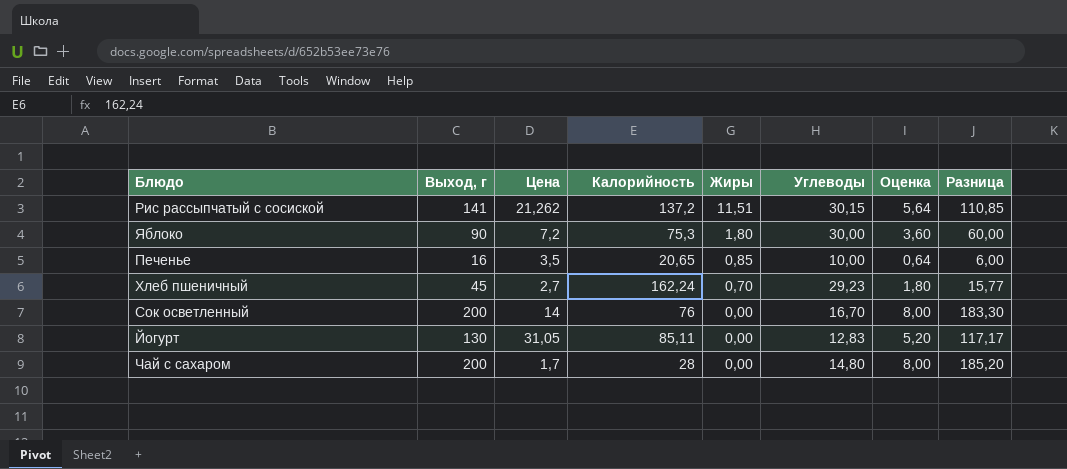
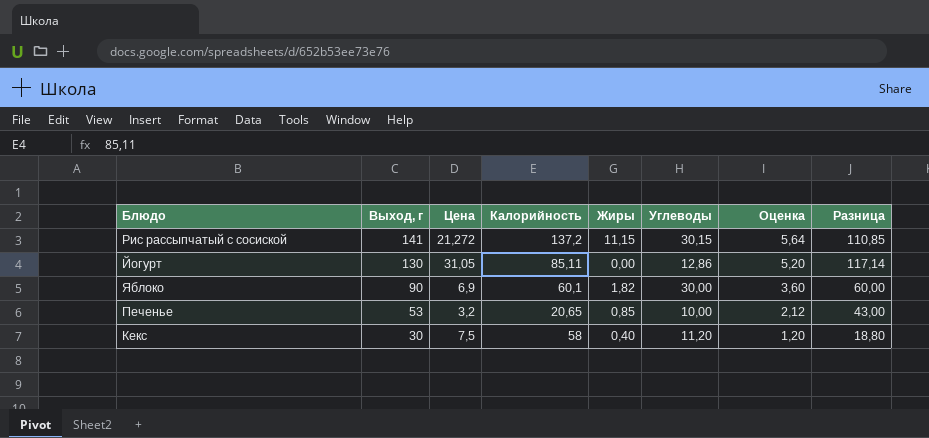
row order: Жиры descending -> Выход, г descending
row Хлеб пшеничный: 45 | 2,7 | 162,24 | 0,70 | 29,23 | 1,80 | 15,77 -> none
row Сок осветленный: 200 | 14 | 76 | 0,00 | 16,70 | 8,00 | 183,30 -> none
row Чай с сахаром: 200 | 1,7 | 28 | 0,00 | 14,80 | 8,00 | 185,20 -> none
Рис рассыпчатый с сосиской | Цена: 21,262 -> 21,272
Рис рассыпчатый с сосиской | Жиры: 11,51 -> 11,15
Йогурт | Углеводы: 12,83 -> 12,86
Йогурт | Разница: 117,17 -> 117,14
Яблоко | Цена: 7,2 -> 6,9
Яблоко | Калорийность: 75,3 -> 60,1
Яблоко | Жиры: 1,80 -> 1,82
Печенье | Выход, г: 16 -> 53
Печенье | Цена: 3,5 -> 3,2
Печенье | Оценка: 0,64 -> 2,12
Печенье | Разница: 6,00 -> 43,00
row Кекс: none -> 30 | 7,5 | 58 | 0,40 | 11,20 | 1,20 | 18,80

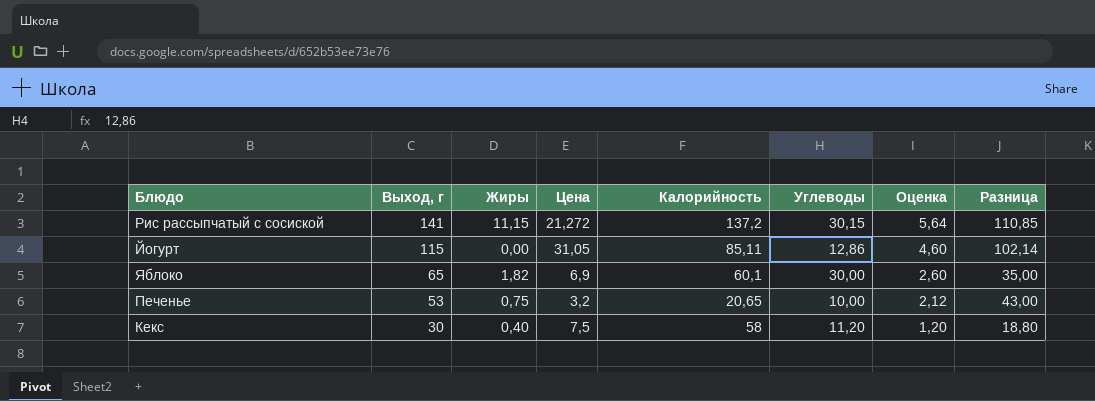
column Жиры | position: 5 -> 3
Йогурт | Выход, г: 130 -> 115
Йогурт | Оценка: 5,20 -> 4,60
Йогурт | Разница: 117,14 -> 102,14
Яблоко | Выход, г: 90 -> 65
Яблоко | Оценка: 3,60 -> 2,60
Яблоко | Разница: 60,00 -> 35,00
Печенье | Жиры: 0,85 -> 0,75

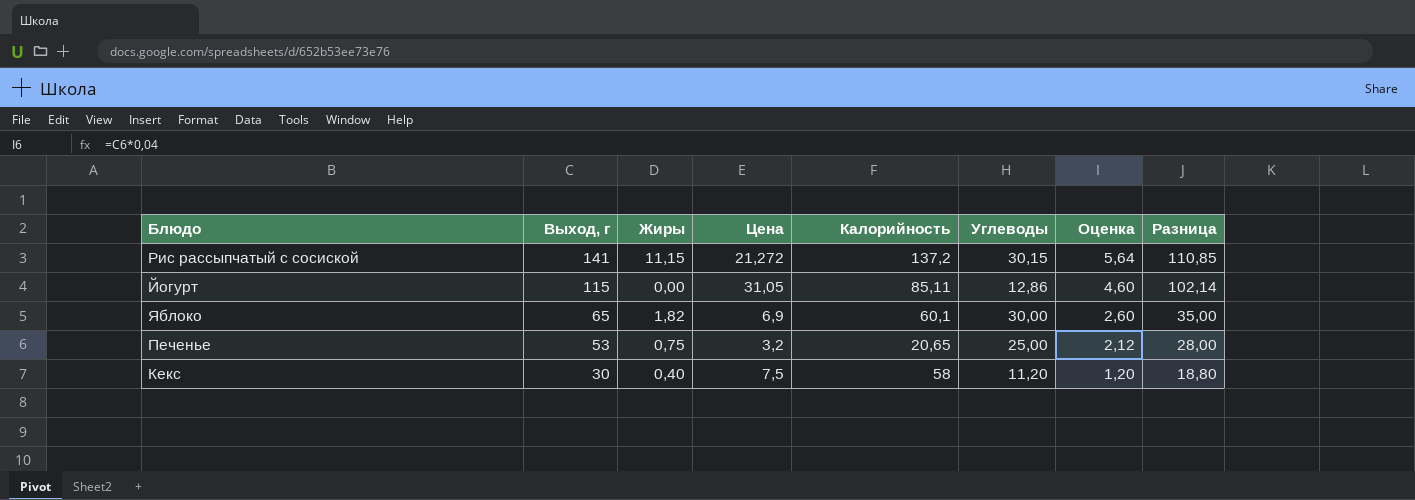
Печенье | Углеводы: 10,00 -> 25,00
Печенье | Разница: 43,00 -> 28,00

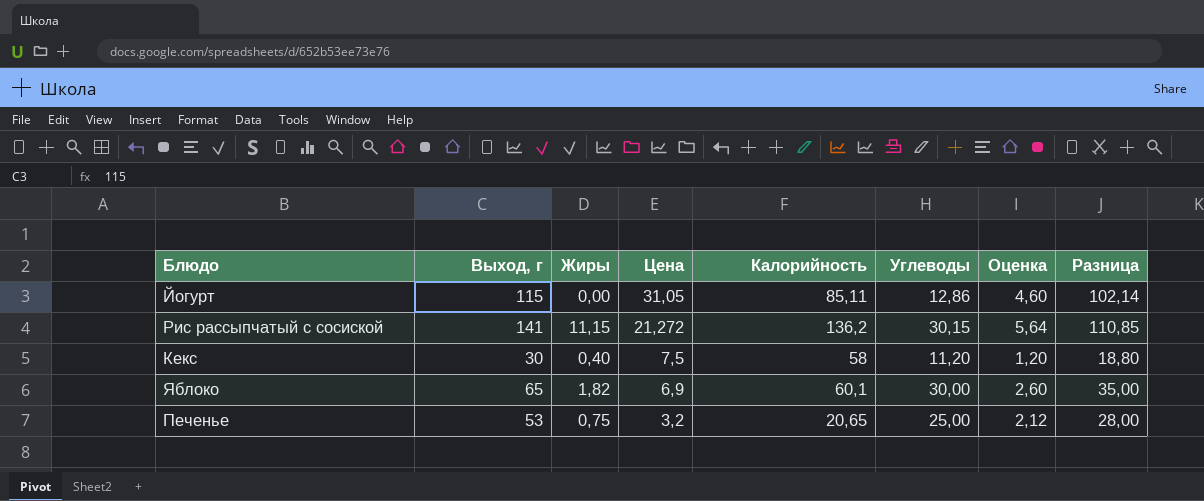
row order: Выход, г descending -> Цена descending
Рис рассыпчатый с сосиской | Калорийность: 137,2 -> 136,2

